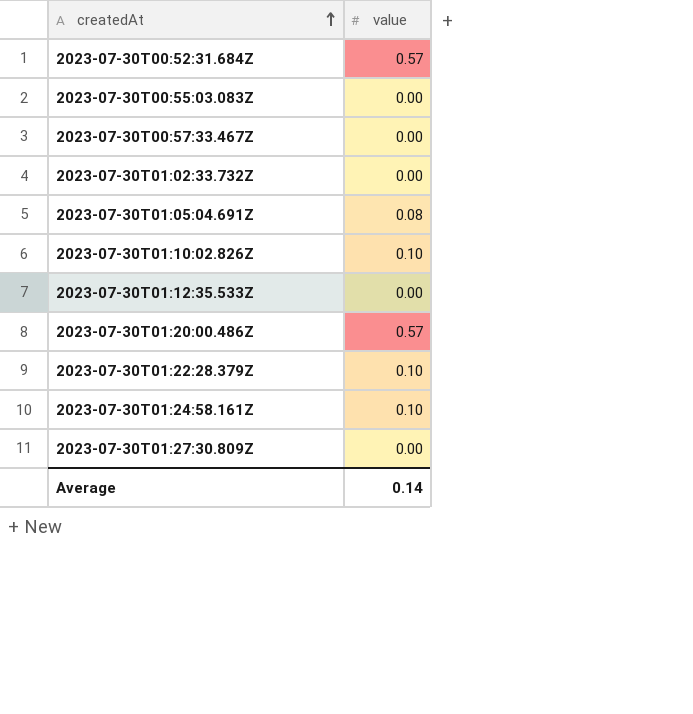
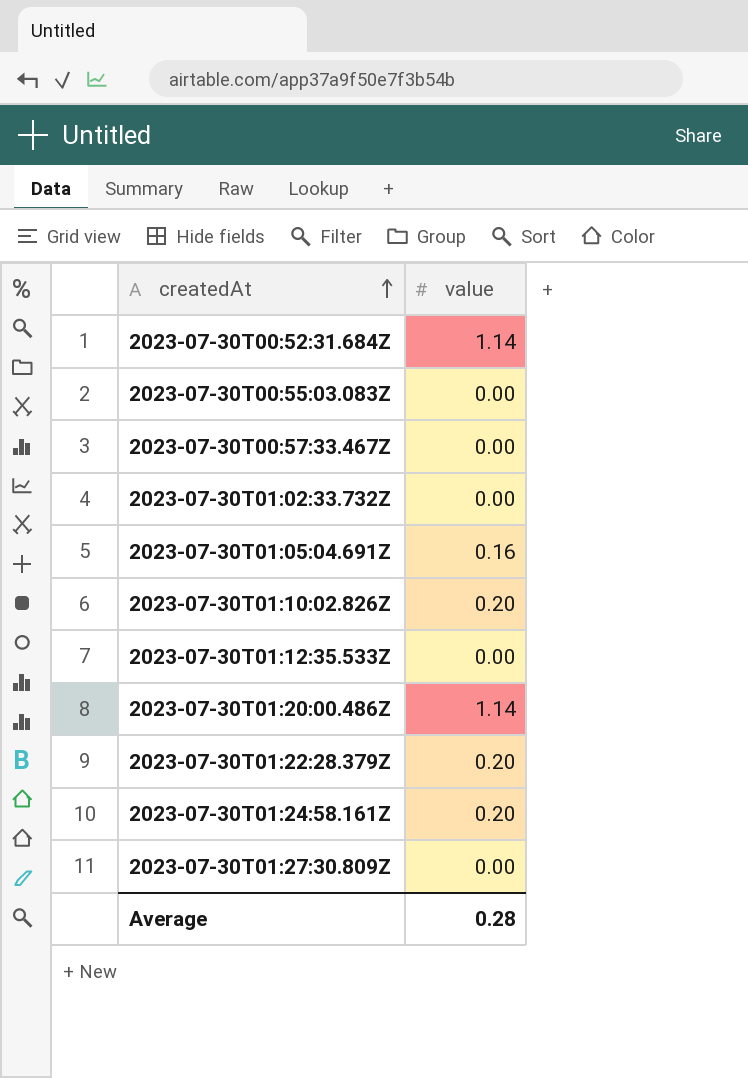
2023-07-30T00:52:31.684Z | value: 0.57 -> 1.14
2023-07-30T01:05:04.691Z | value: 0.08 -> 0.16
2023-07-30T01:10:02.826Z | value: 0.10 -> 0.20
2023-07-30T01:20:00.486Z | value: 0.57 -> 1.14
2023-07-30T01:22:28.379Z | value: 0.10 -> 0.20
2023-07-30T01:24:58.161Z | value: 0.10 -> 0.20
Average | value: 0.14 -> 0.28

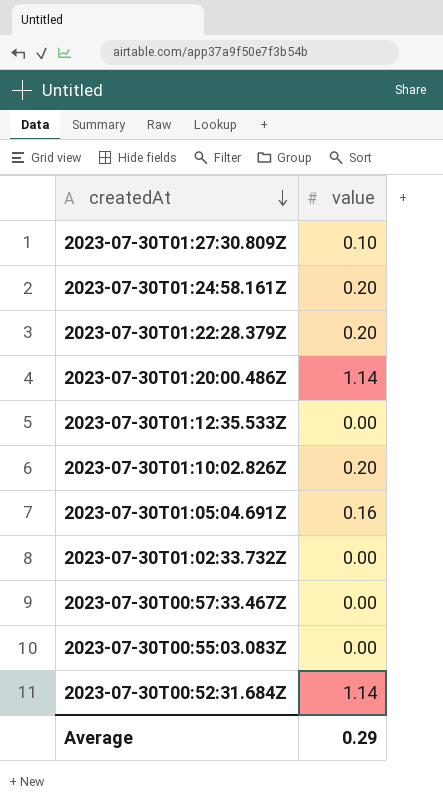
row order: createdAt ascending -> createdAt descending
2023-07-30T01:27:30.809Z | value: 0.00 -> 0.10
Average | value: 0.28 -> 0.29

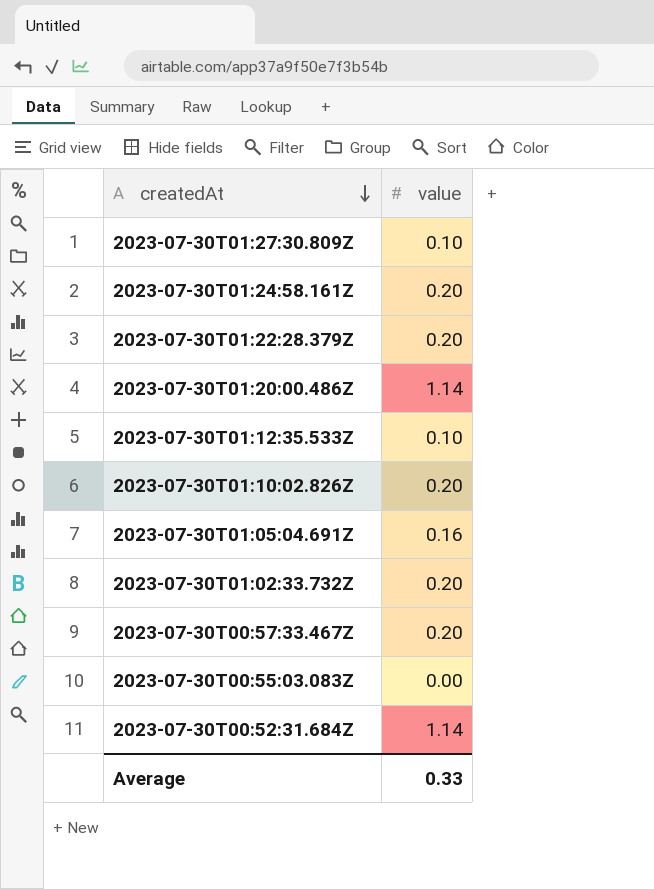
2023-07-30T01:12:35.533Z | value: 0.00 -> 0.10
2023-07-30T01:02:33.732Z | value: 0.00 -> 0.20
2023-07-30T00:57:33.467Z | value: 0.00 -> 0.20
Average | value: 0.29 -> 0.33

